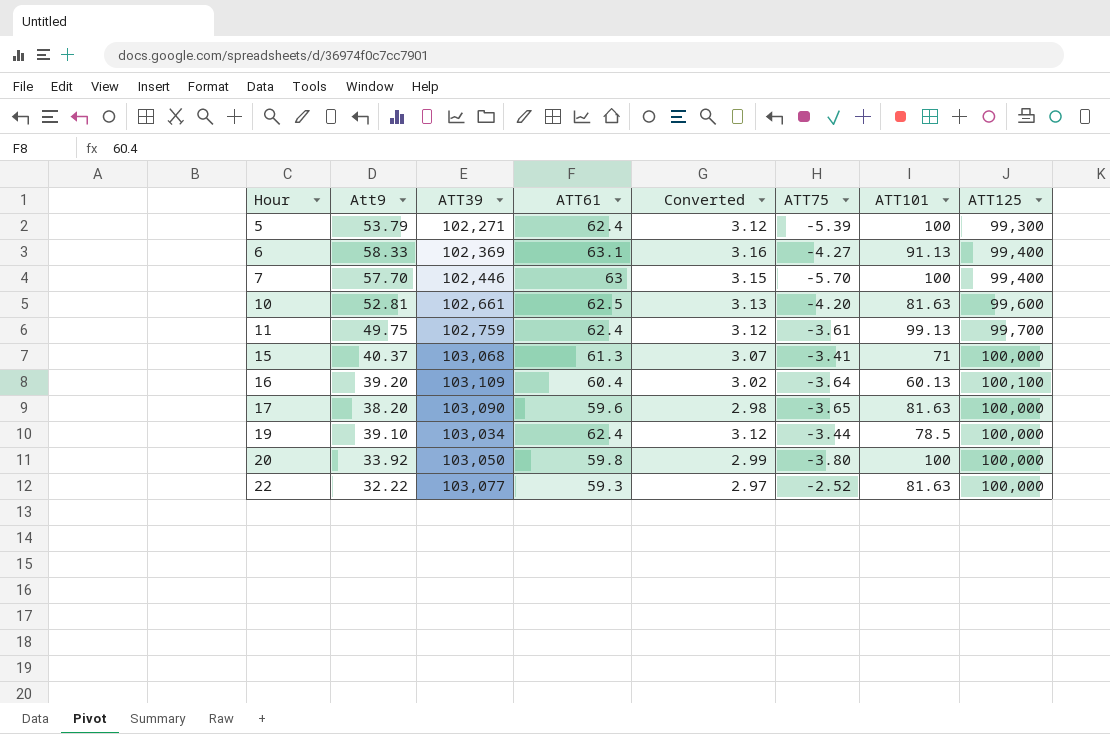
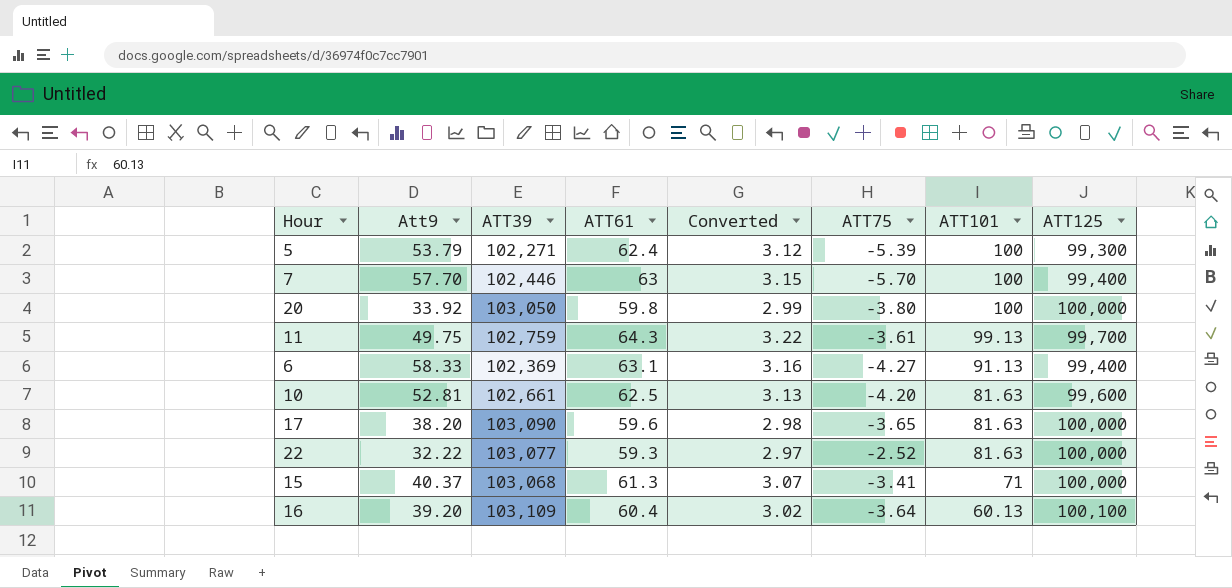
row order: Hour ascending -> ATT101 descending
row 19: 39.10 | 103,034 | 62.4 | 3.12 | -3.44 | 78.5 | 100,000 -> none
11 | ATT61: 62.4 -> 64.3
11 | Converted: 3.12 -> 3.22

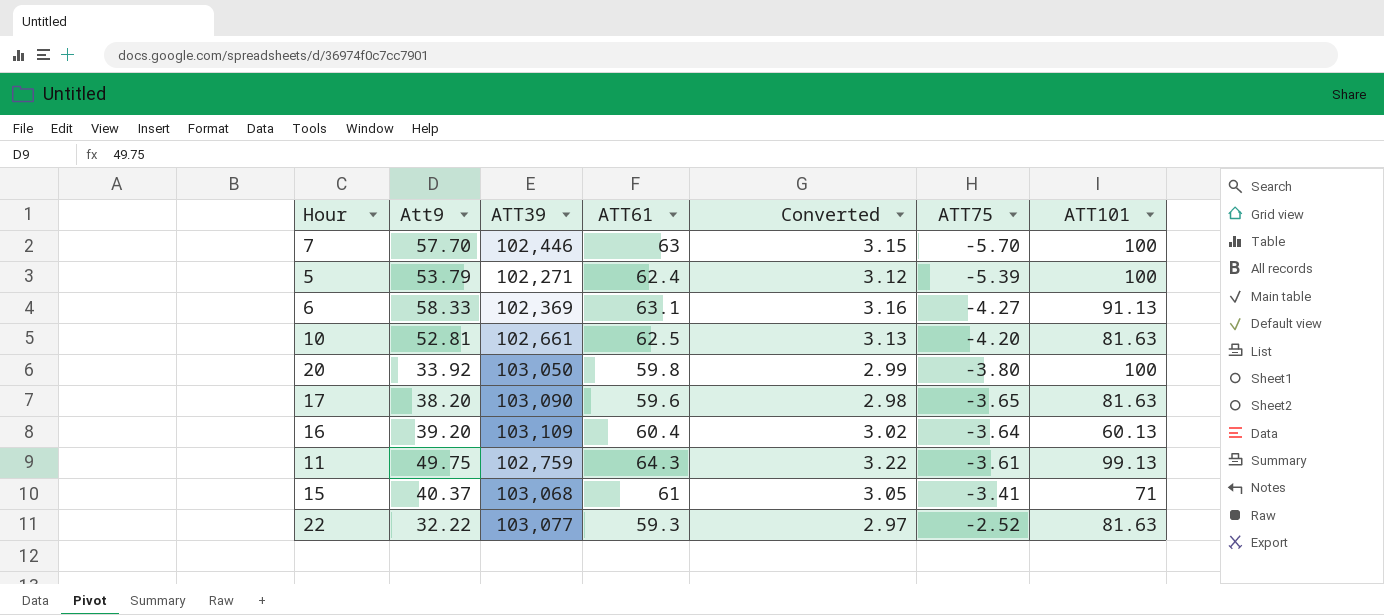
row order: ATT101 descending -> ATT75 ascending
column ATT125 | position: 8 -> none
15 | ATT61: 61.3 -> 61
15 | Converted: 3.07 -> 3.05

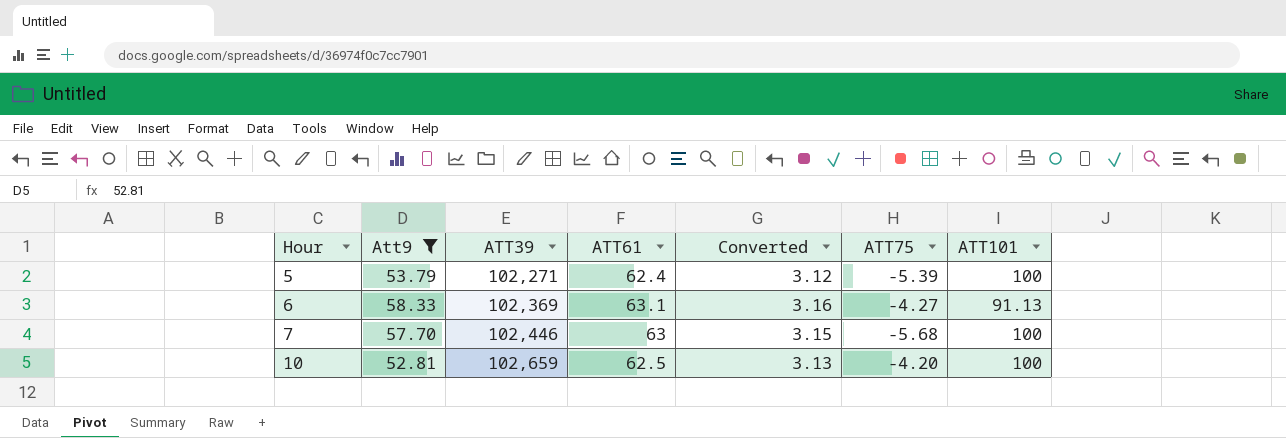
filter: none -> Att9 >= 52.81
row order: ATT75 ascending -> Hour ascending
7 | ATT75: -5.70 -> -5.68
10 | ATT39: 102,661 -> 102,659
10 | ATT101: 81.63 -> 100

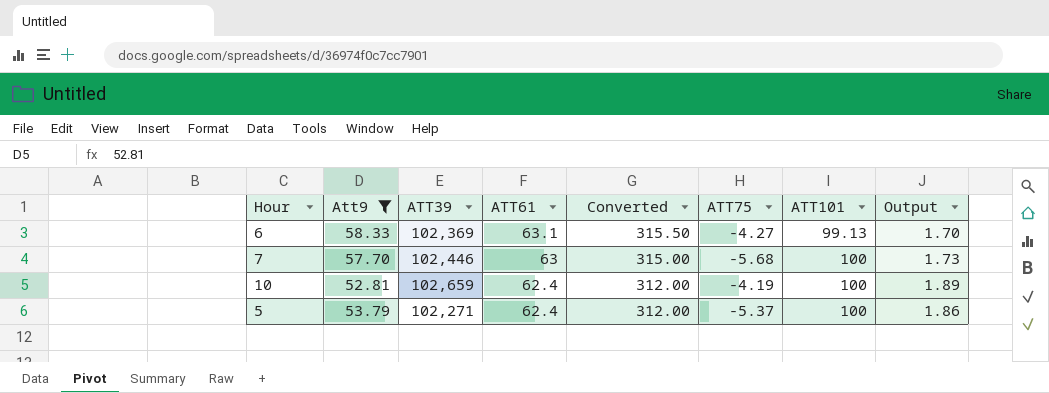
row order: Hour ascending -> ATT61 descending
column Converted | formula: [ATT61] * 0.05 -> [ATT61] * 5
column Output | formula: none -> [ATT101] / [Att9]
6 | ATT101: 91.13 -> 99.13
10 | ATT61: 62.5 -> 62.4
10 | ATT75: -4.20 -> -4.19
5 | ATT75: -5.39 -> -5.37

